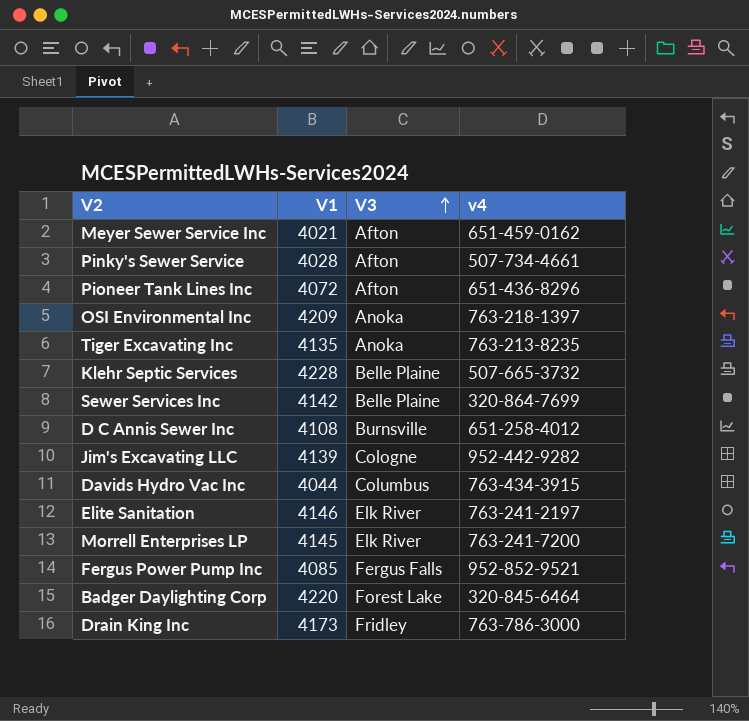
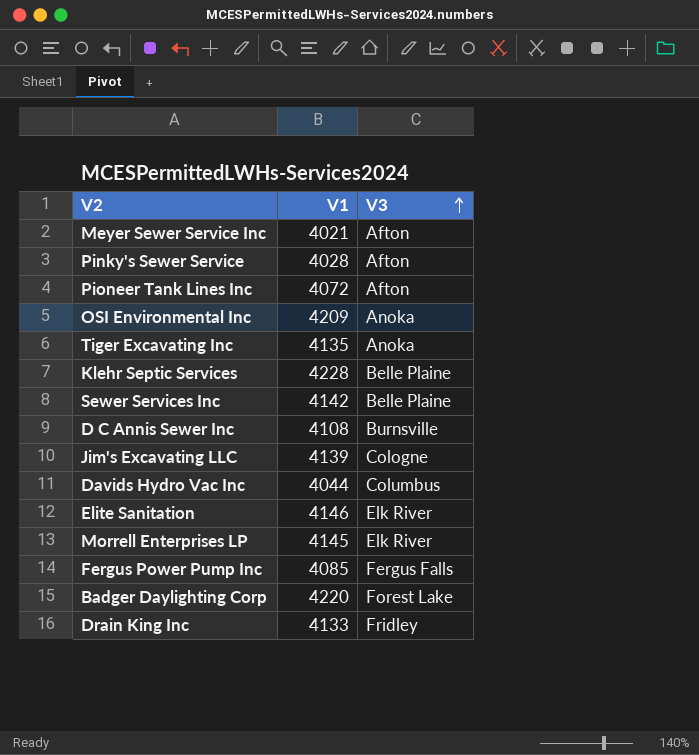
column v4 | position: 4 -> none
Drain King Inc | V1: 4173 -> 4133

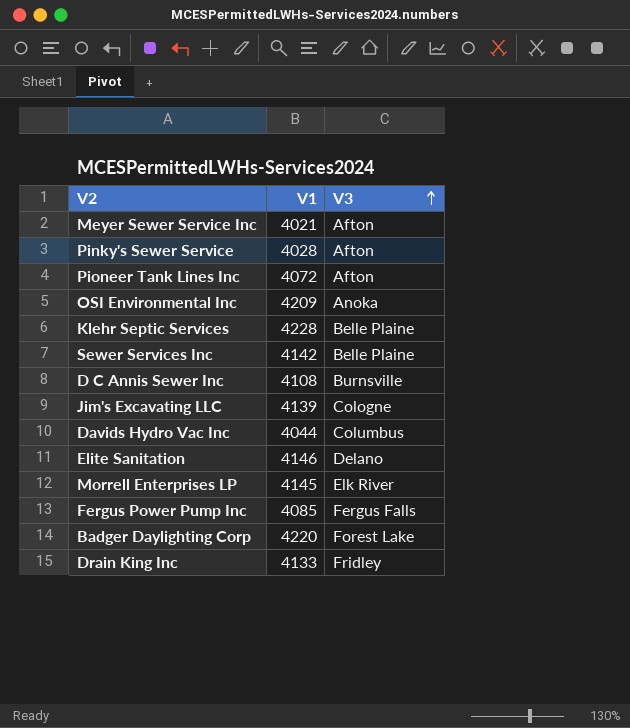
row Tiger Excavating Inc: 4135 | Anoka -> none
Elite Sanitation | V3: Elk River -> Delano

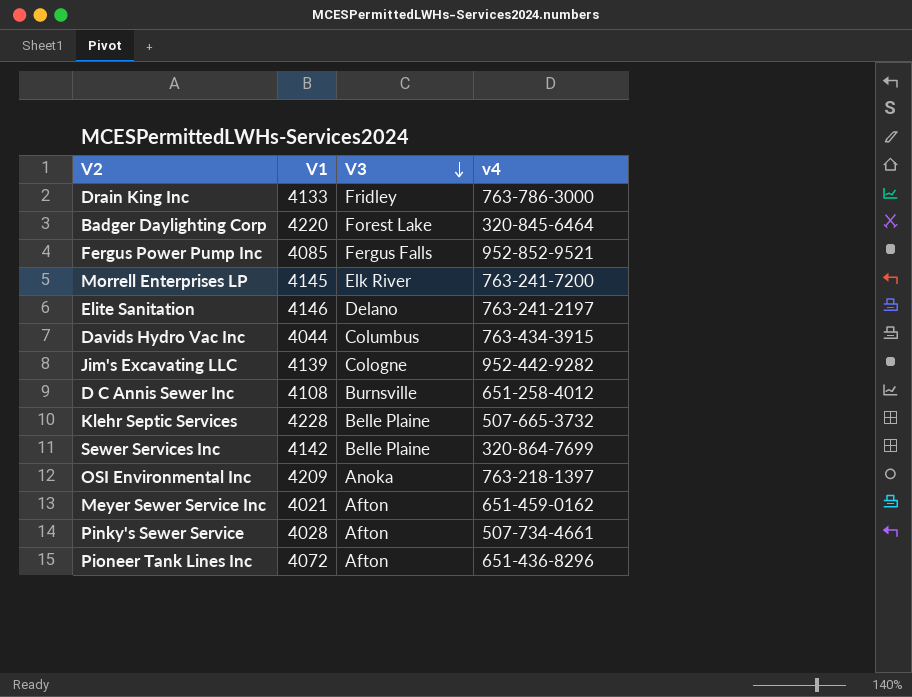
row order: V3 ascending -> V3 descending
column v4 | position: none -> 4

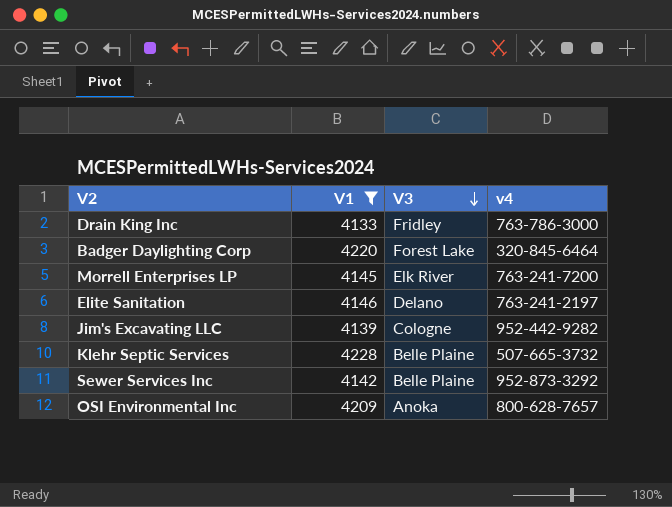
filter: none -> V1 >= 4133
Sewer Services Inc | v4: 320-864-7699 -> 952-873-3292
OSI Environmental Inc | v4: 763-218-1397 -> 800-628-7657

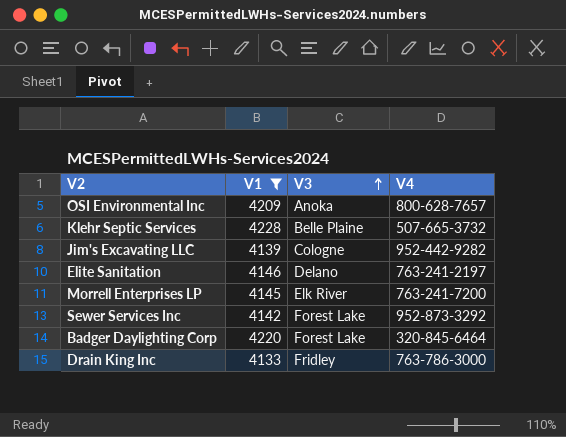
row order: V3 descending -> V3 ascending
column name: v4 -> V4
Sewer Services Inc | V3: Belle Plaine -> Forest Lake

